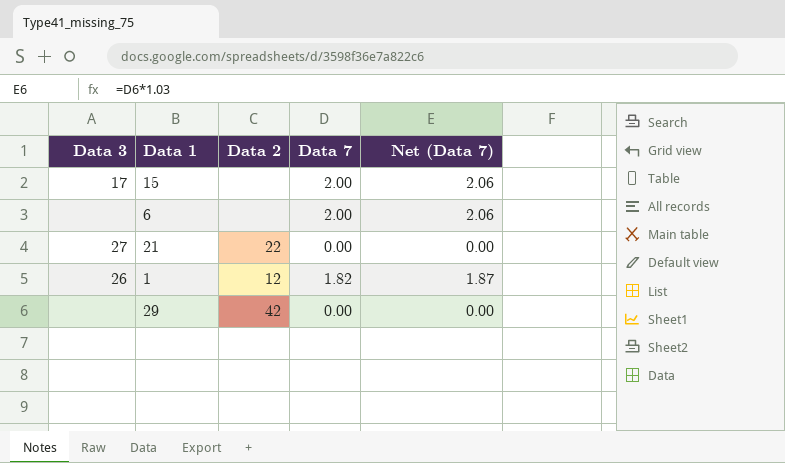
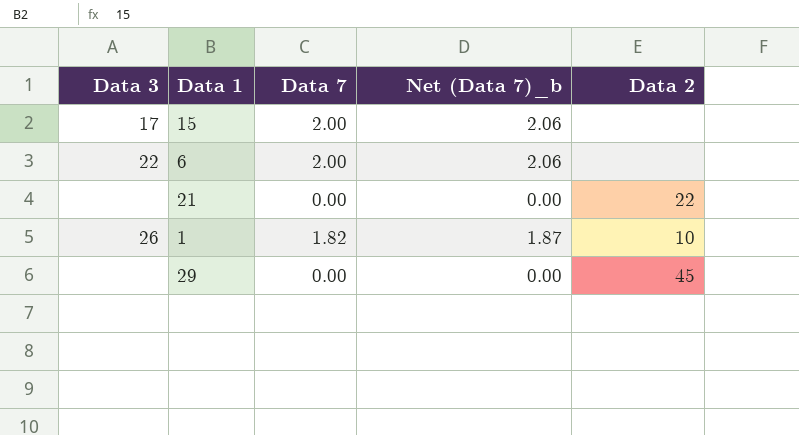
column name: Net (Data 7) -> Net (Data 7)_b
column Data 2 | position: 3 -> 5
6 | Data 3: none -> 22
21 | Data 3: 27 -> none
1 | Data 2: 12 -> 10
29 | Data 2: 42 -> 45

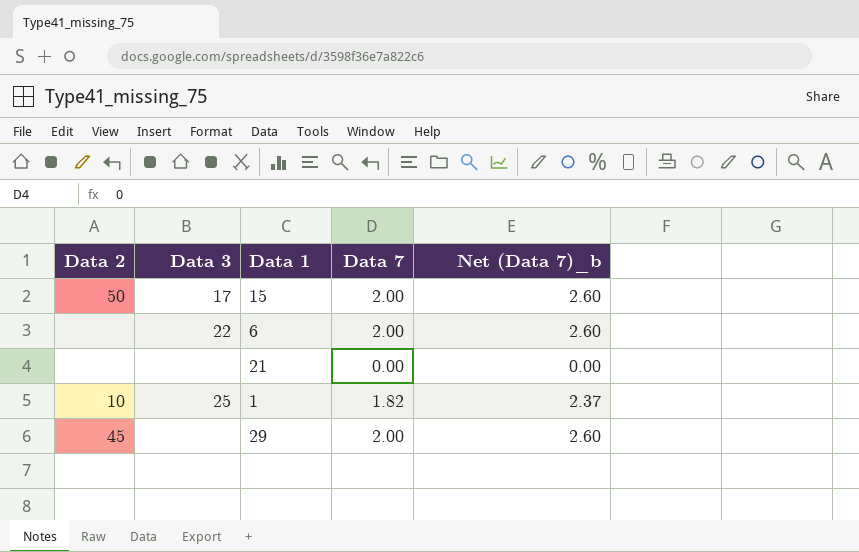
column Data 2 | position: 5 -> 1
column Net (Data 7)_b | formula: [Data 7] * 1.03 -> [Data 7] * 1.3
15 | Data 2: none -> 50
21 | Data 2: 22 -> none
1 | Data 3: 26 -> 25
29 | Data 7: 0.00 -> 2.00

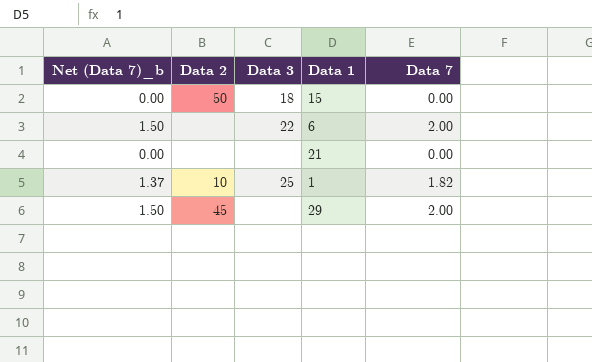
column Net (Data 7)_b | formula: [Data 7] * 1.3 -> [Data 7] * 0.75
column Net (Data 7)_b | position: 5 -> 1
15 | Data 3: 17 -> 18
15 | Data 7: 2.00 -> 0.00

